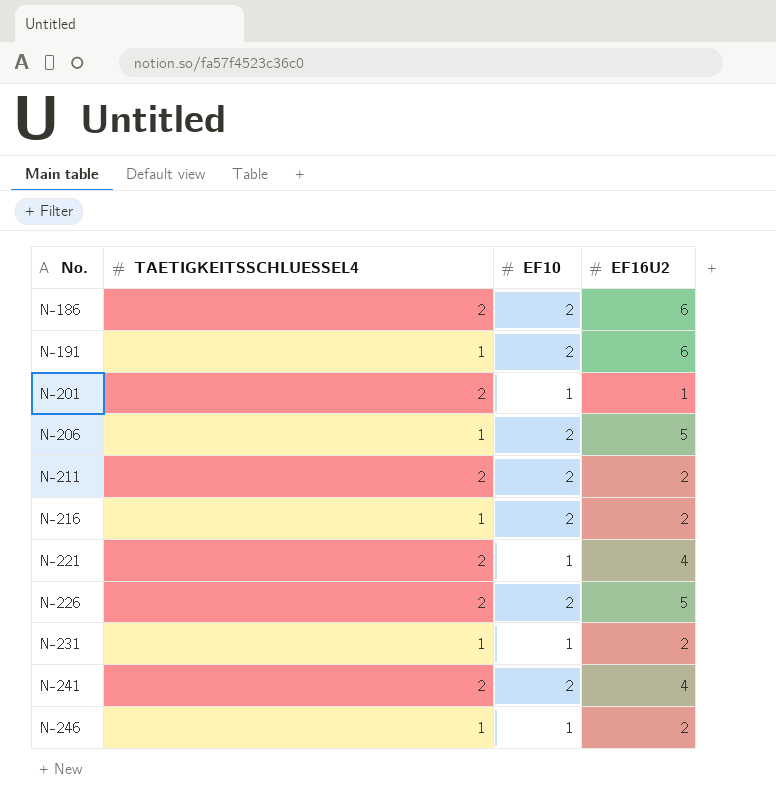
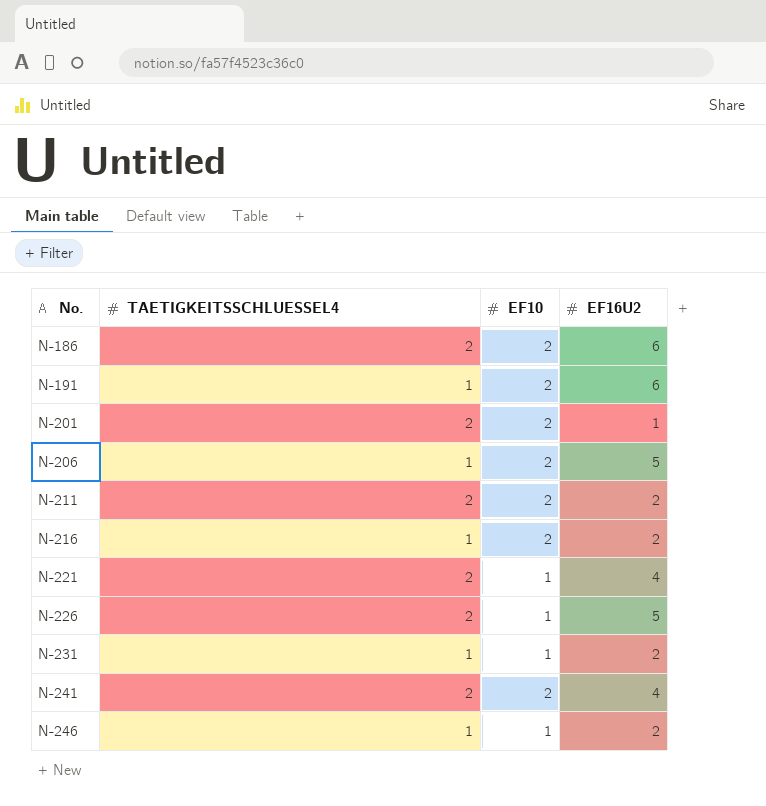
N-201 | EF10: 1 -> 2
N-226 | EF10: 2 -> 1

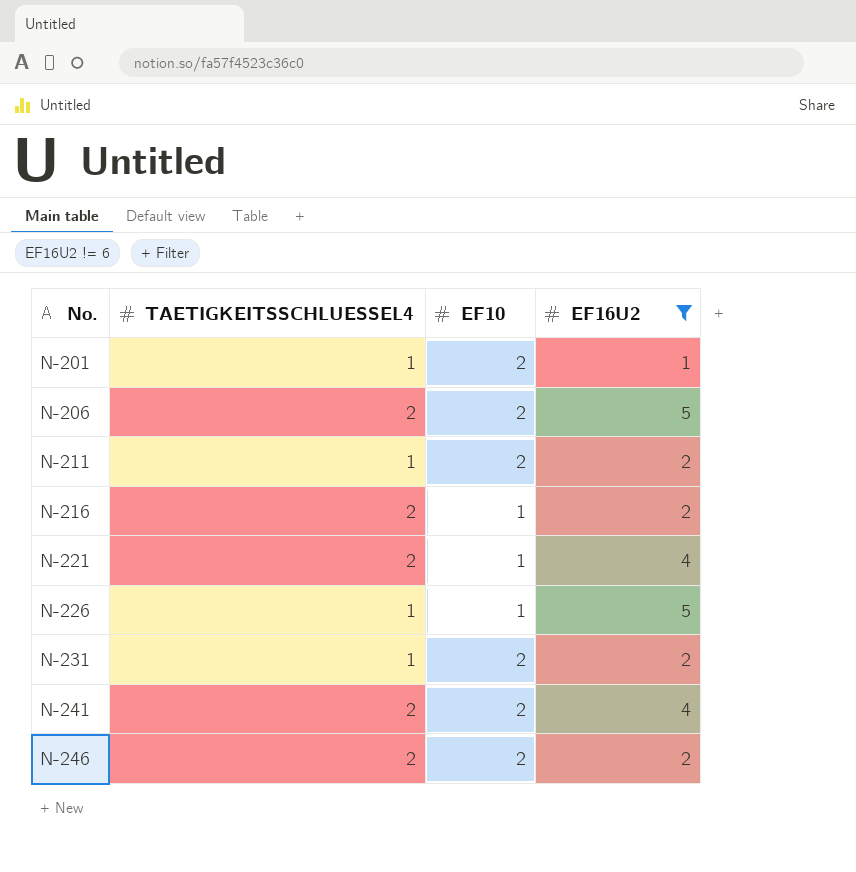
filter: none -> EF16U2 != 6
N-201 | TAETIGKEITSSCHLUESSEL4: 2 -> 1
N-206 | TAETIGKEITSSCHLUESSEL4: 1 -> 2
N-211 | TAETIGKEITSSCHLUESSEL4: 2 -> 1
N-216 | TAETIGKEITSSCHLUESSEL4: 1 -> 2
N-216 | EF10: 2 -> 1
N-226 | TAETIGKEITSSCHLUESSEL4: 2 -> 1
N-231 | EF10: 1 -> 2
N-246 | TAETIGKEITSSCHLUESSEL4: 1 -> 2
N-246 | EF10: 1 -> 2

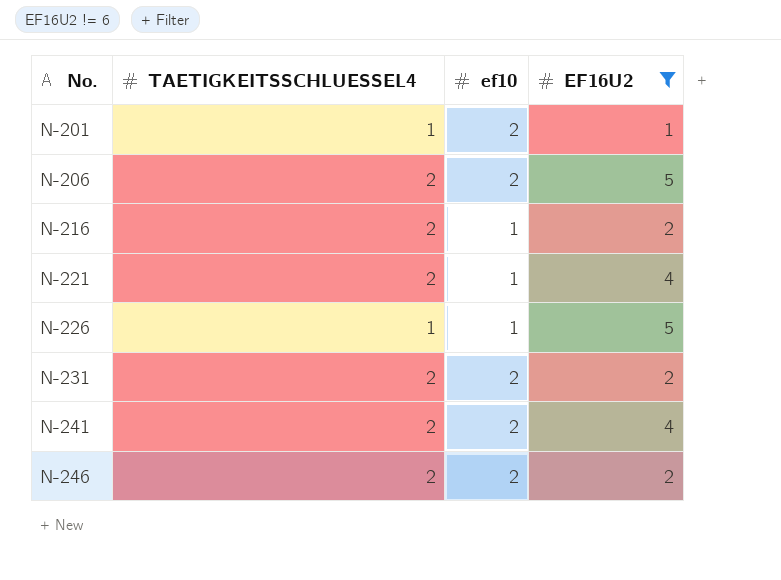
column name: EF10 -> ef10
row N-211: 1 | 2 | 2 -> none
N-231 | TAETIGKEITSSCHLUESSEL4: 1 -> 2

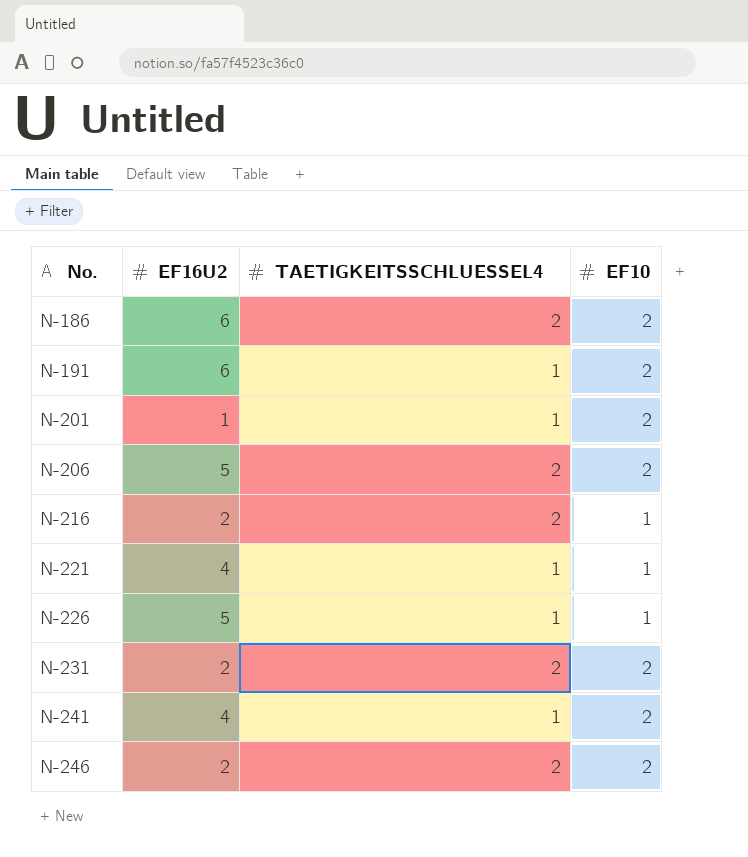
filter: EF16U2 != 6 -> none
column EF16U2 | position: 4 -> 2
column name: ef10 -> EF10
N-221 | TAETIGKEITSSCHLUESSEL4: 2 -> 1
N-241 | TAETIGKEITSSCHLUESSEL4: 2 -> 1

